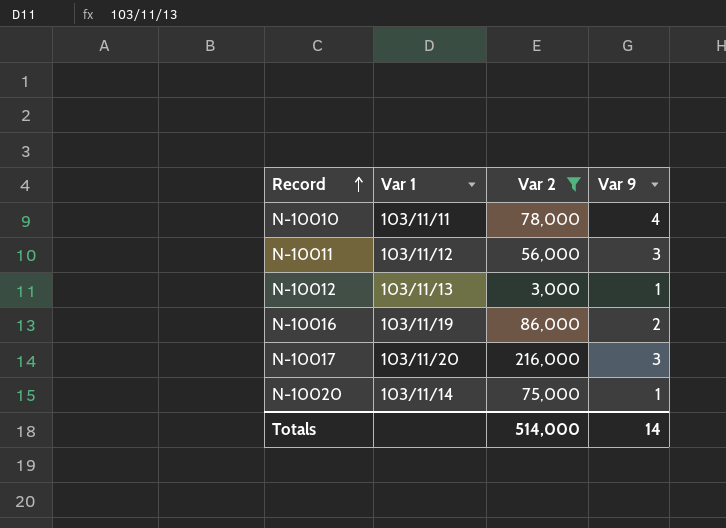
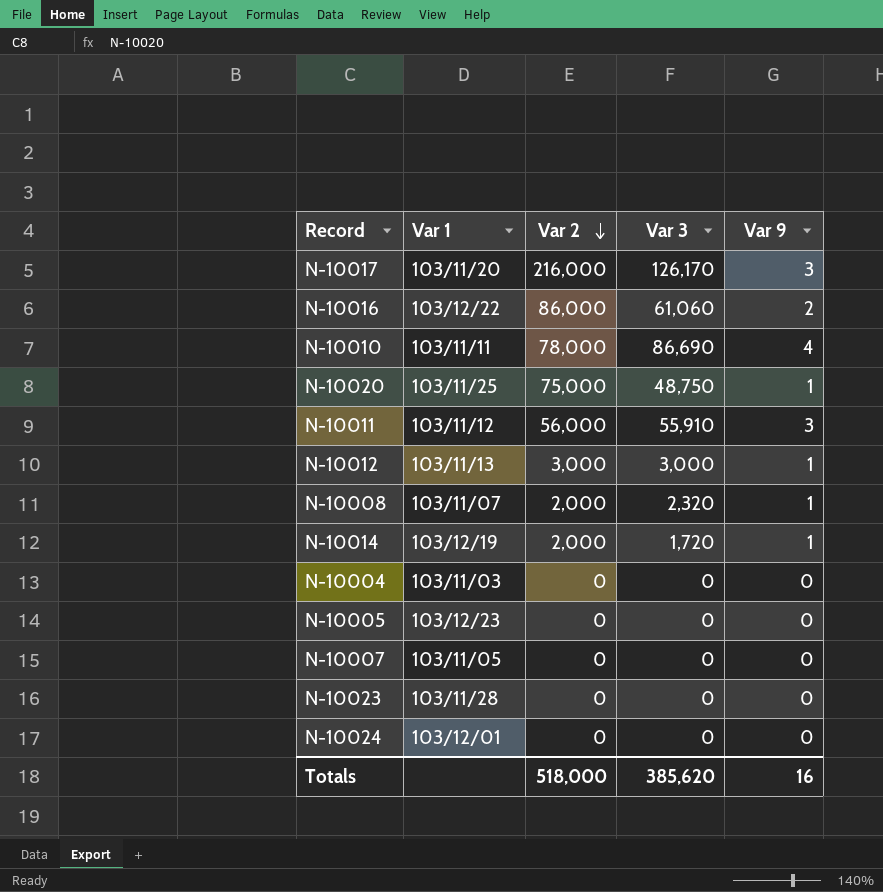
filter: Var 2 >= 3,000 -> none
row order: Record ascending -> Var 2 descending
column Var 3 | position: none -> 4
N-10016 | Var 1: 103/11/19 -> 103/12/22
N-10020 | Var 1: 103/11/14 -> 103/11/25
Totals | Var 2: 514,000 -> 518,000
Totals | Var 9: 14 -> 16

